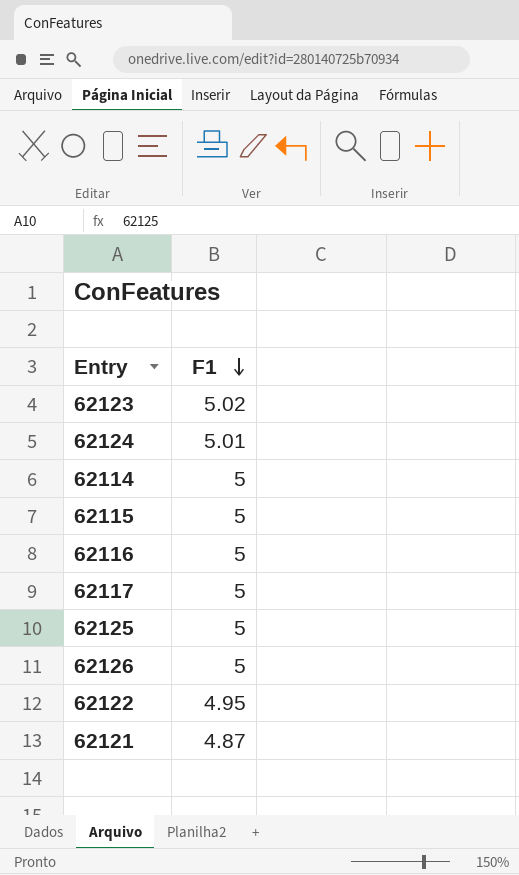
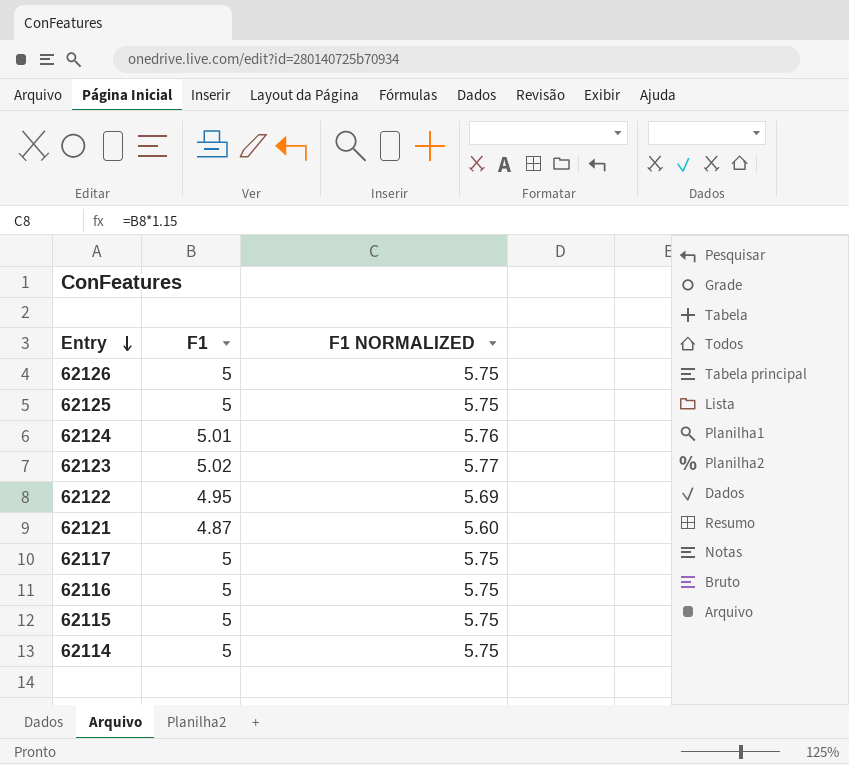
row order: F1 descending -> Entry descending
column F1 NORMALIZED | formula: none -> [F1] * 1.15

